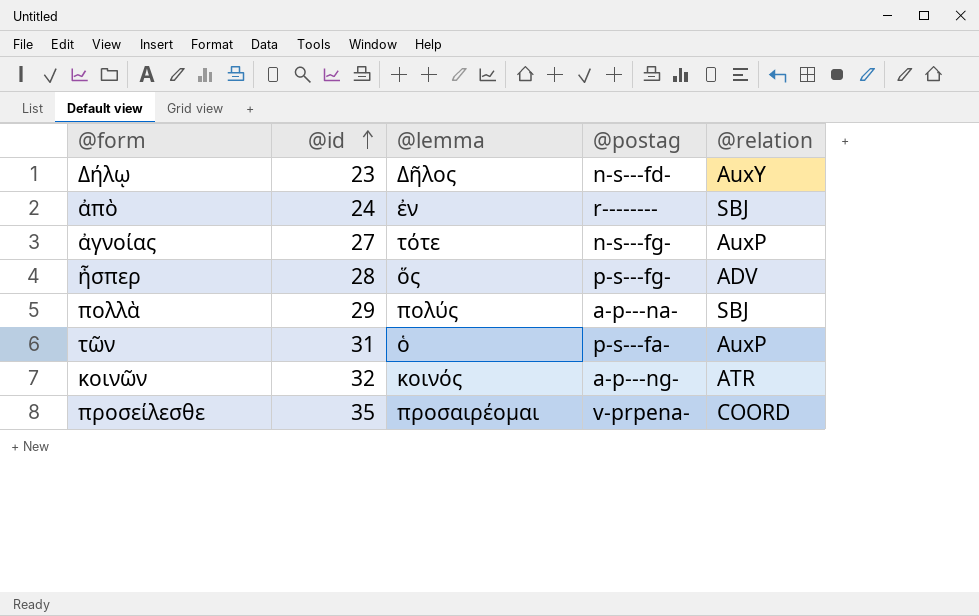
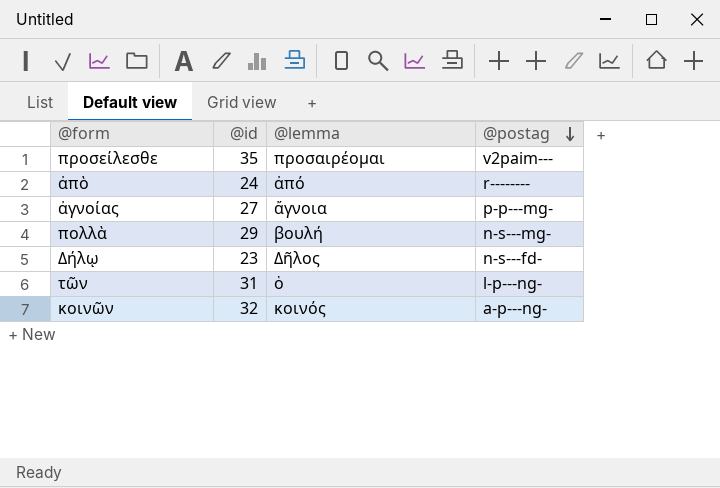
row order: @id ascending -> @postag descending
column @relation | position: 5 -> none
row ἧσπερ: 28 | ὅς | p-s---fg- | ADV -> none
προσείλεσθε | @postag: v-prpena- -> v2paim---
ἀπὸ | @lemma: ἐν -> ἀπό
ἀγνοίας | @lemma: τότε -> ἄγνοια
ἀγνοίας | @postag: n-s---fg- -> p-p---mg-
πολλὰ | @lemma: πολύς -> βουλή
πολλὰ | @postag: a-p---na- -> n-s---mg-
τῶν | @postag: p-s---fa- -> l-p---ng-

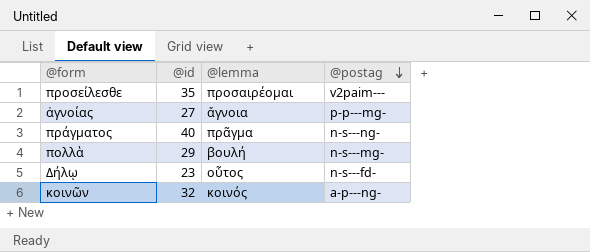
row ἀπὸ: 24 | ἀπό | r-------- -> none
row τῶν: 31 | ὁ | l-p---ng- -> none
row πράγματος: none -> 40 | πρᾶγμα | n-s---ng-
Δήλῳ | @lemma: Δῆλος -> οὗτος

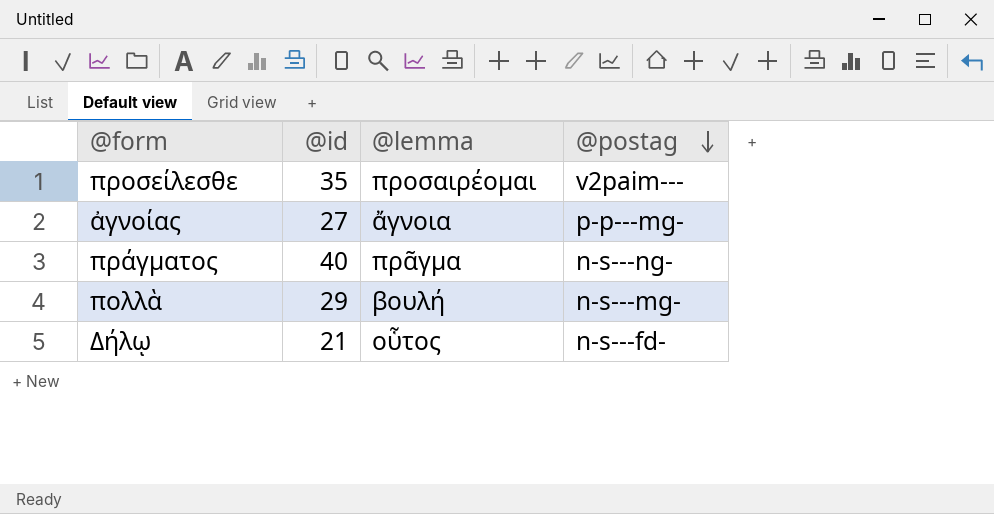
row κοινῶν: 32 | κοινός | a-p---ng- -> none
Δήλῳ | @id: 23 -> 21

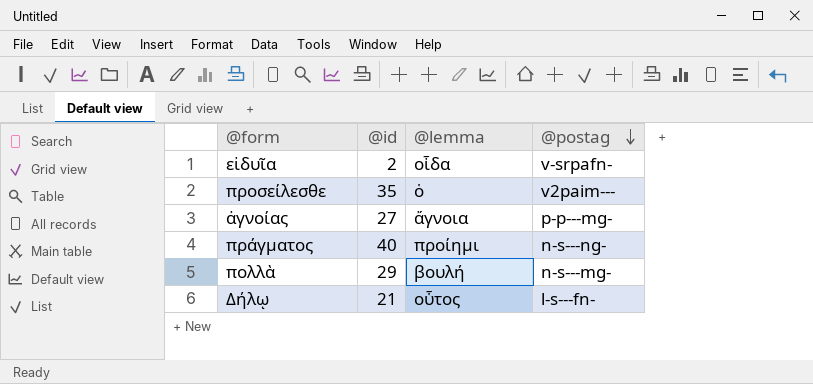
row εἰδυῖα: none -> 2 | οἶδα | v-srpafn-
προσείλεσθε | @lemma: προσαιρέομαι -> ὁ
πράγματος | @lemma: πρᾶγμα -> προίημι
Δήλῳ | @postag: n-s---fd- -> l-s---fn-

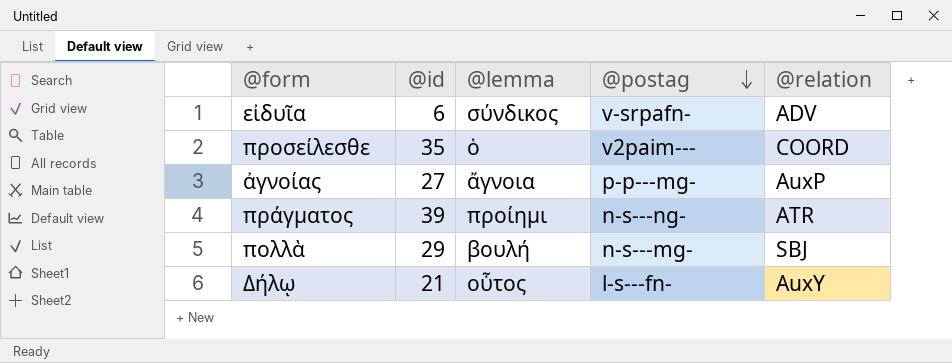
column @relation | position: none -> 5
εἰδυῖα | @id: 2 -> 6
εἰδυῖα | @lemma: οἶδα -> σύνδικος
πράγματος | @id: 40 -> 39

